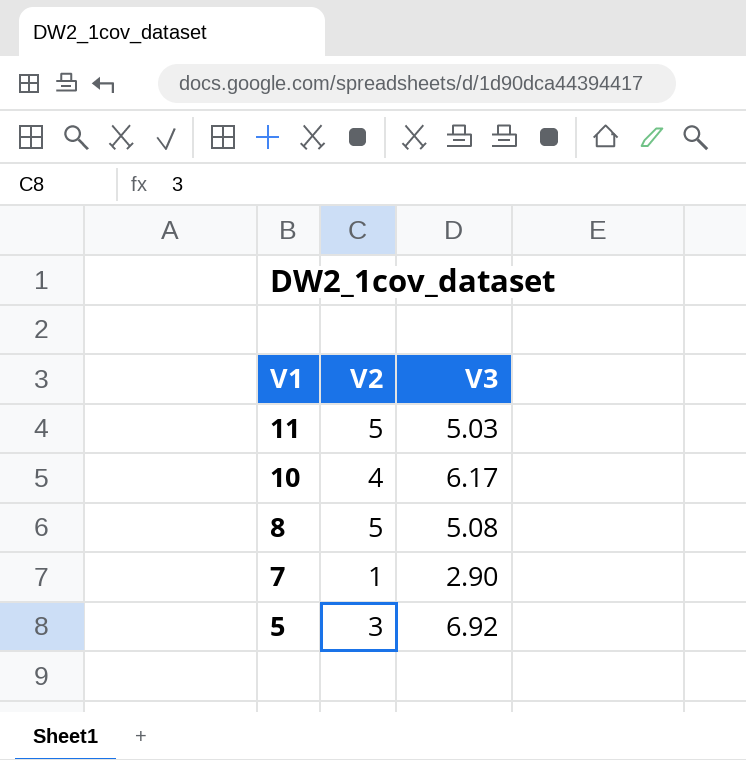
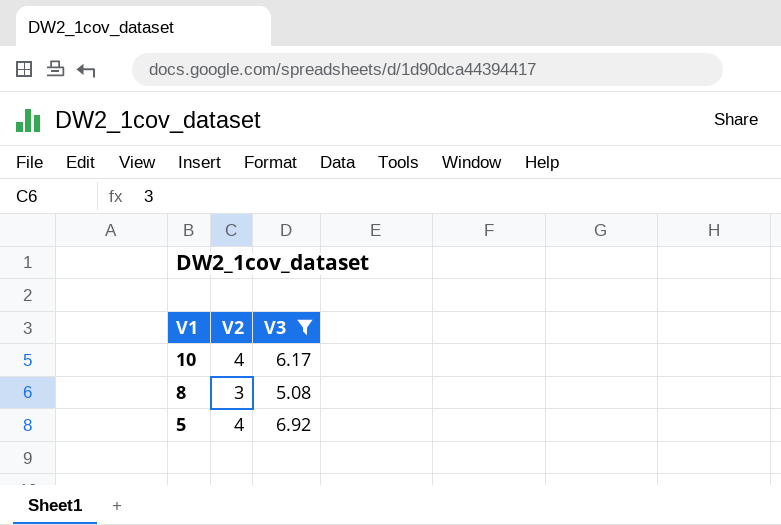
filter: none -> V3 >= 5.08
8 | V2: 5 -> 3
5 | V2: 3 -> 4

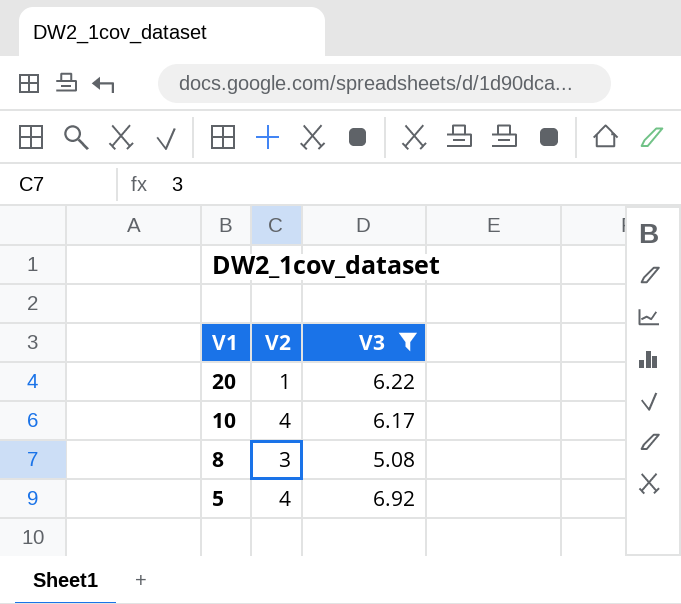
row 20: none -> 1 | 6.22

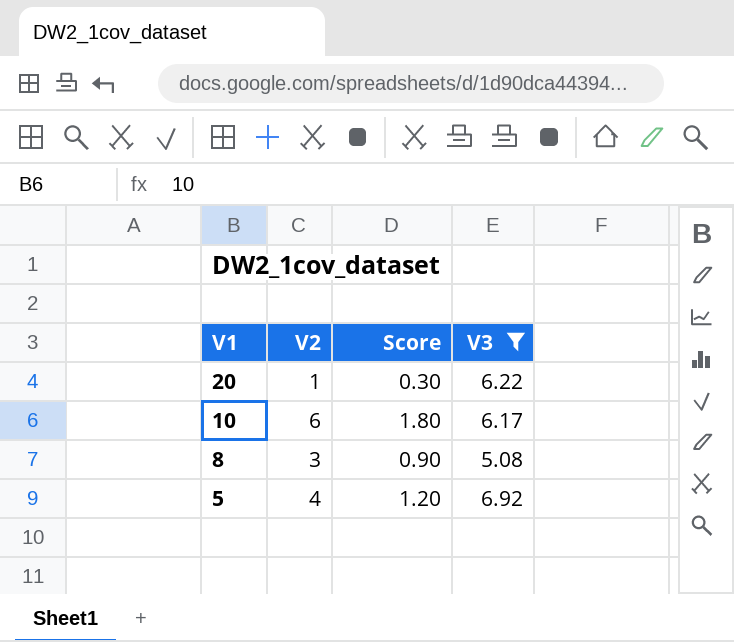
column Score | formula: none -> [V2] * 0.3
10 | V2: 4 -> 6

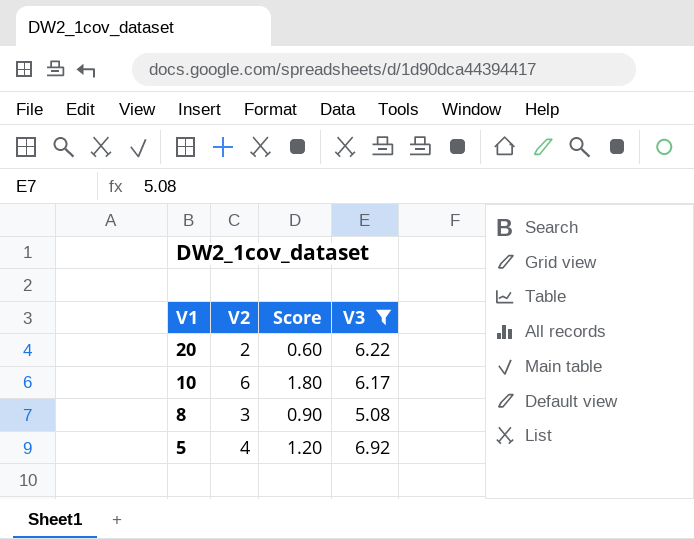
20 | V2: 1 -> 2
20 | Score: 0.30 -> 0.60

